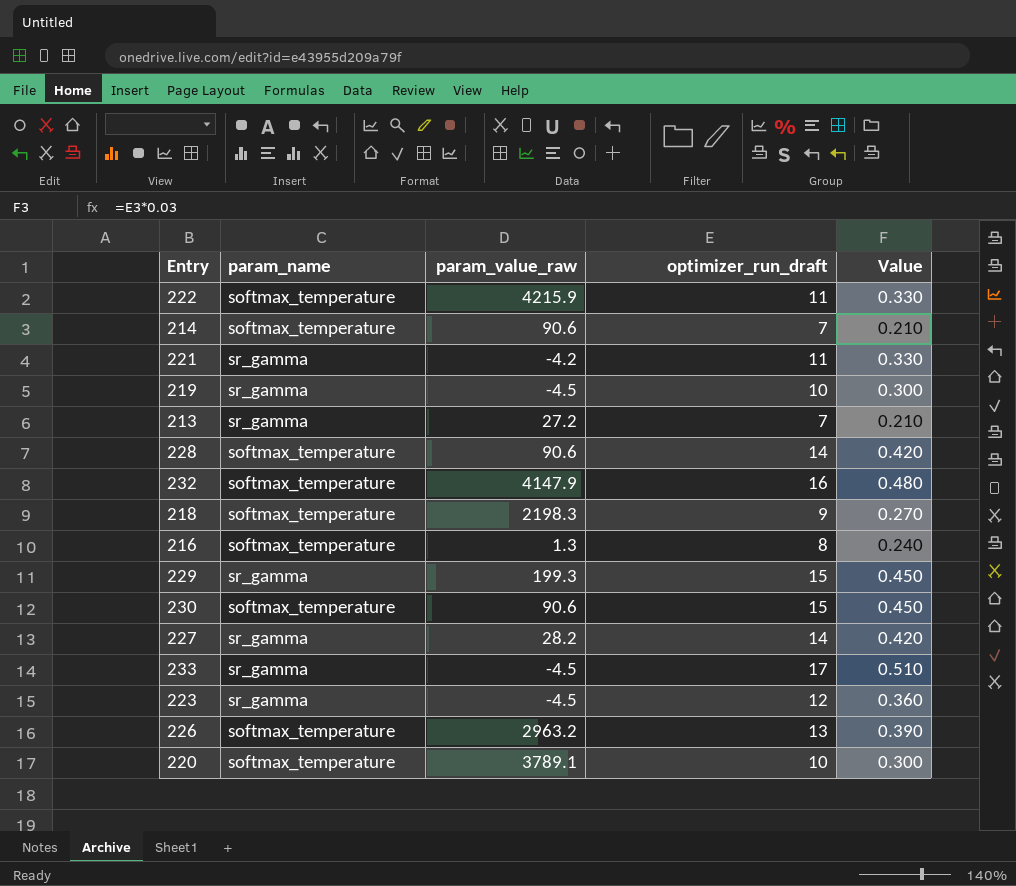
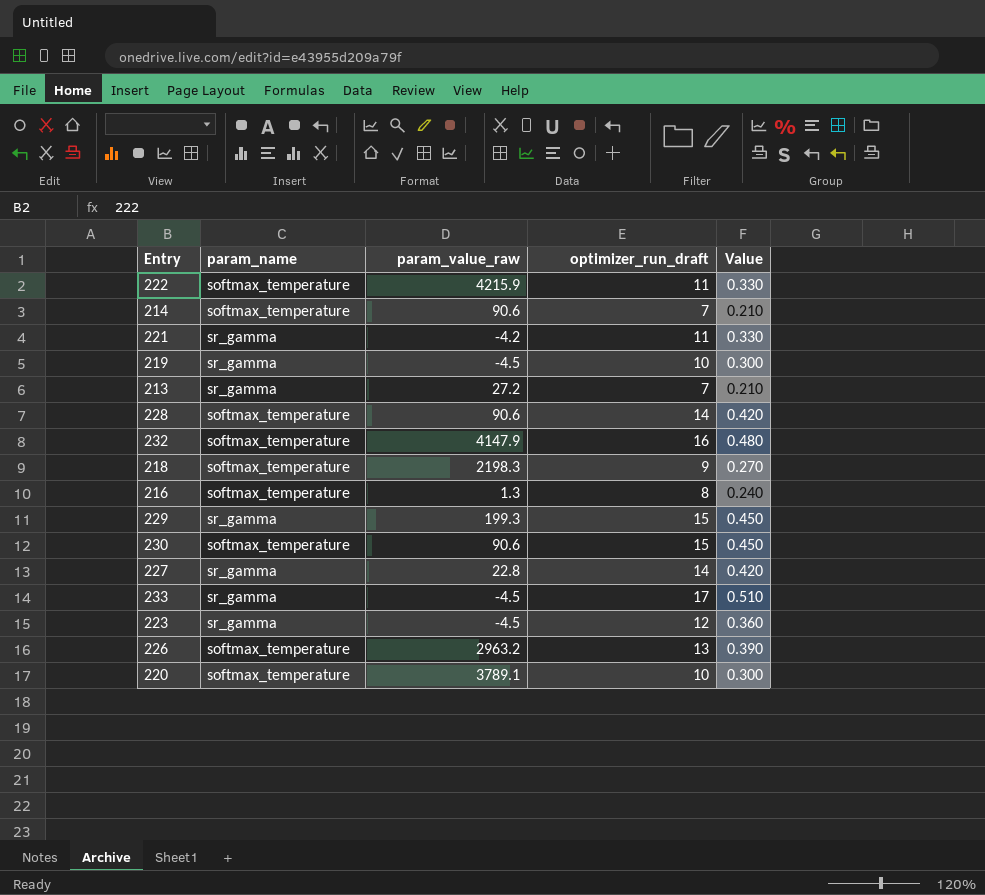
227 | param_value_raw: 28.2 -> 22.8

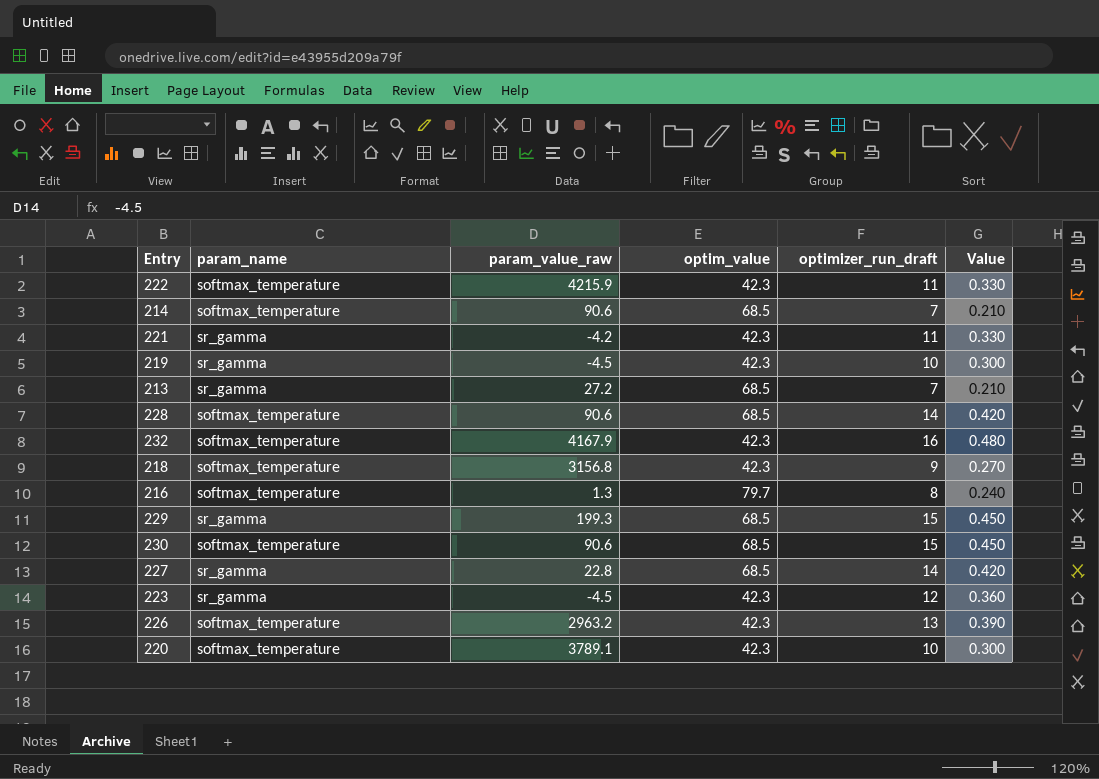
column optim_value | position: none -> 4
row 233: sr_gamma | -4.5 | 17 | 0.510 -> none
232 | param_value_raw: 4147.9 -> 4167.9
218 | param_value_raw: 2198.3 -> 3156.8

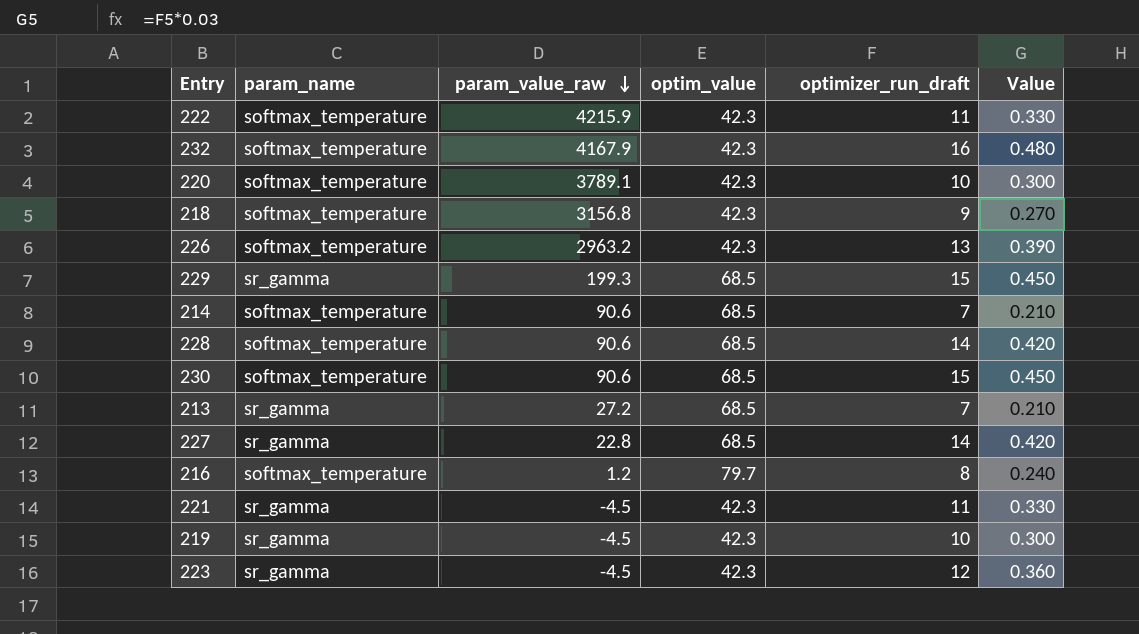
row order: none -> param_value_raw descending
216 | param_value_raw: 1.3 -> 1.2
221 | param_value_raw: -4.2 -> -4.5

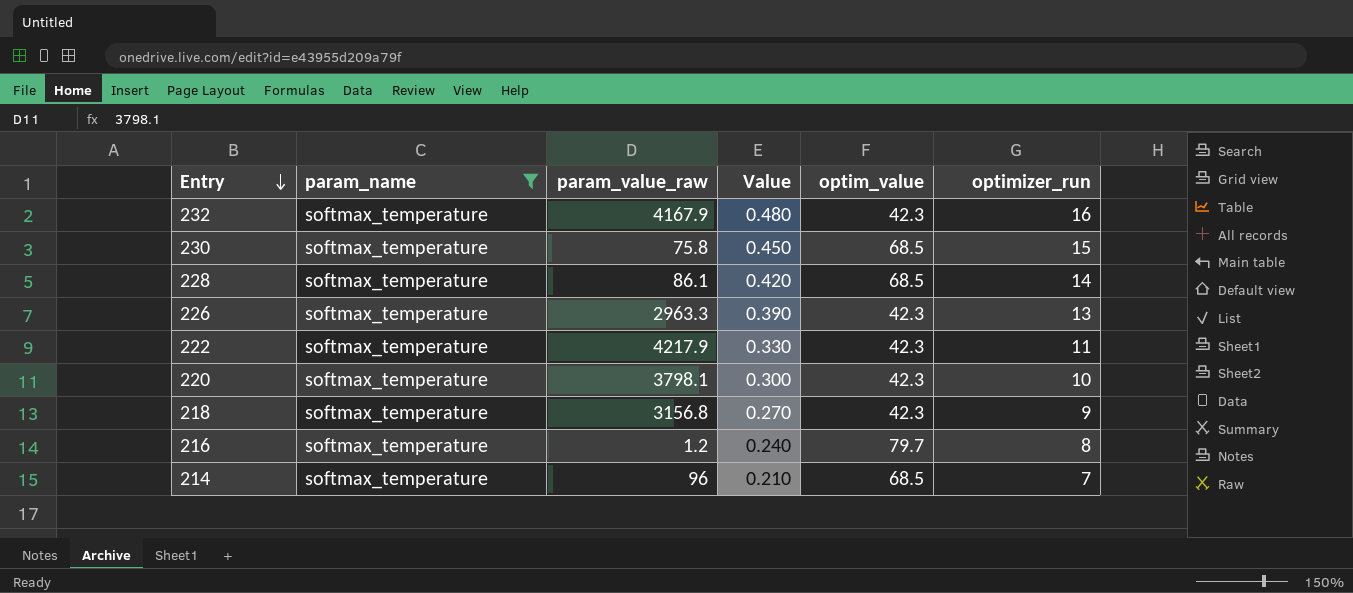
filter: none -> param_name = softmax_temperature
row order: param_value_raw descending -> Entry descending
column Value | position: 6 -> 4
column name: optimizer_run_draft -> optimizer_run
230 | param_value_raw: 90.6 -> 75.8
228 | param_value_raw: 90.6 -> 86.1
226 | param_value_raw: 2963.2 -> 2963.3
222 | param_value_raw: 4215.9 -> 4217.9
220 | param_value_raw: 3789.1 -> 3798.1
214 | param_value_raw: 90.6 -> 96

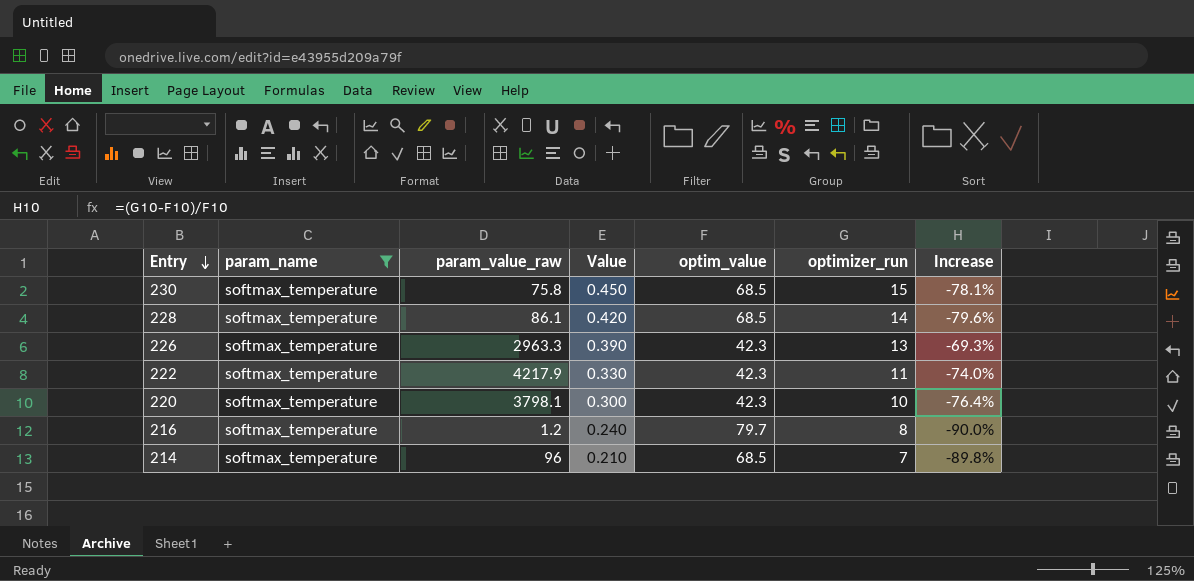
column Increase | formula: none -> ([optimizer_run] - [optim_value]) / [optim_value]
row 232: softmax_temperature | 4167.9 | 0.480 | 42.3 | 16 -> none
row 218: softmax_temperature | 3156.8 | 0.270 | 42.3 | 9 -> none

